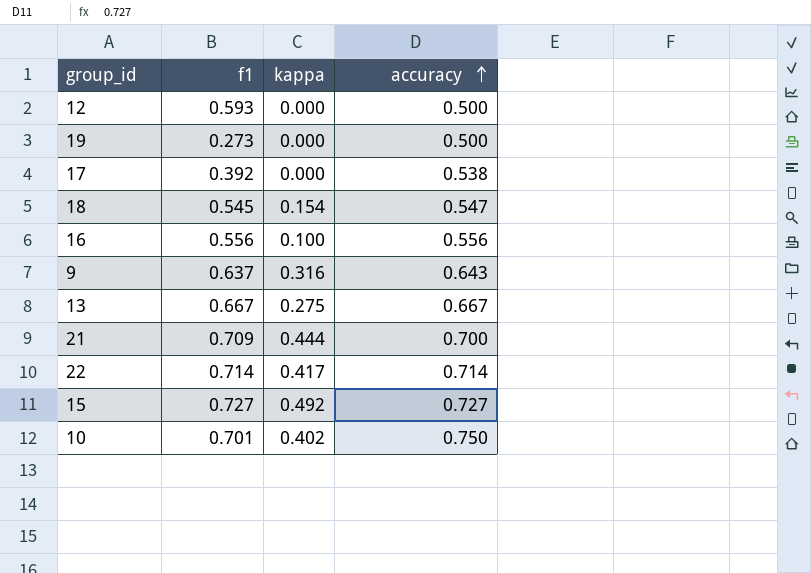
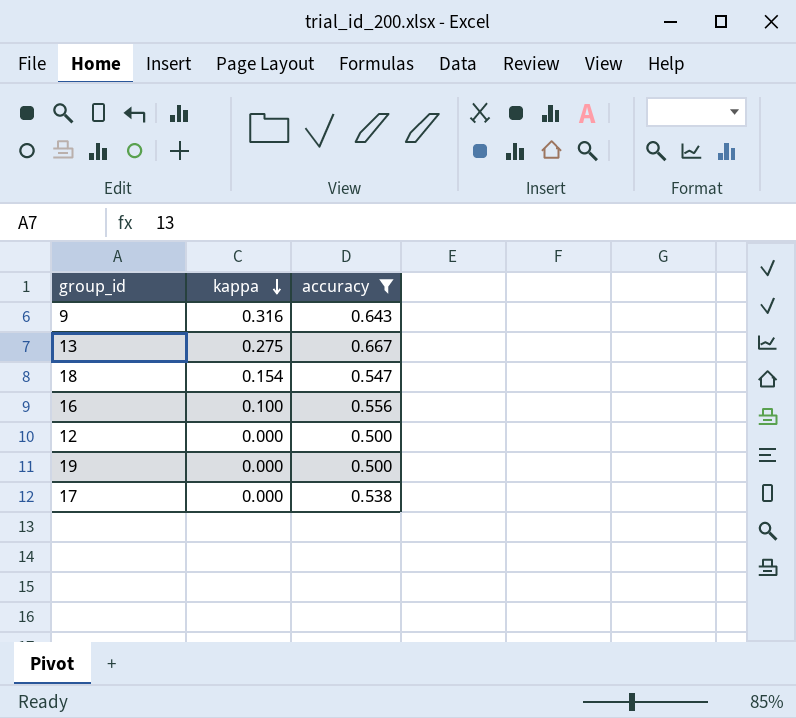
filter: none -> accuracy <= 0.667
row order: accuracy ascending -> kappa descending
column f1 | position: 2 -> none

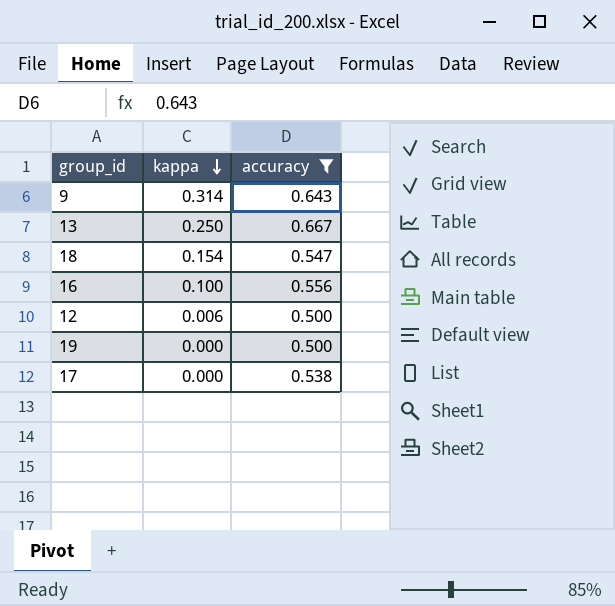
9 | kappa: 0.316 -> 0.314
13 | kappa: 0.275 -> 0.250
12 | kappa: 0.000 -> 0.006

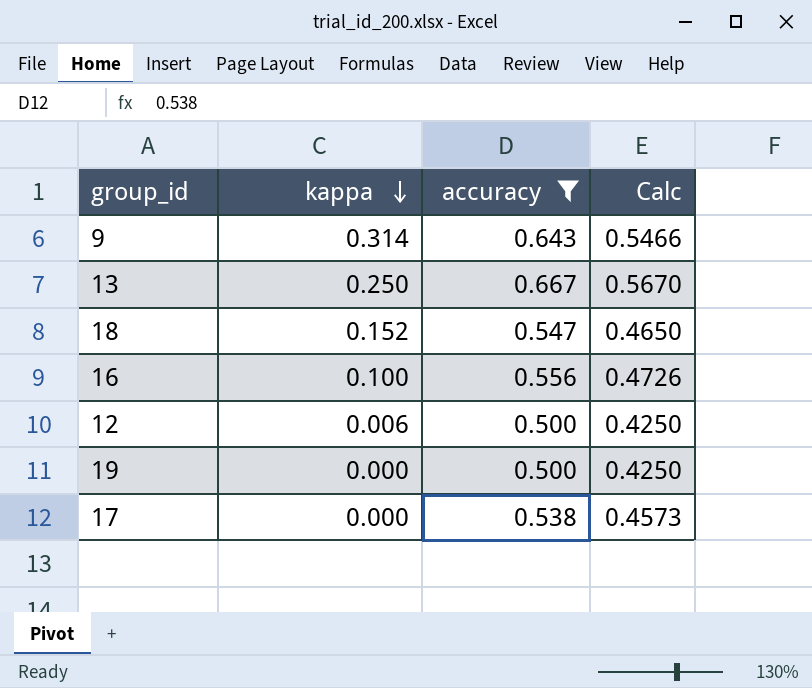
column Calc | formula: none -> [accuracy] * 0.85
18 | kappa: 0.154 -> 0.152

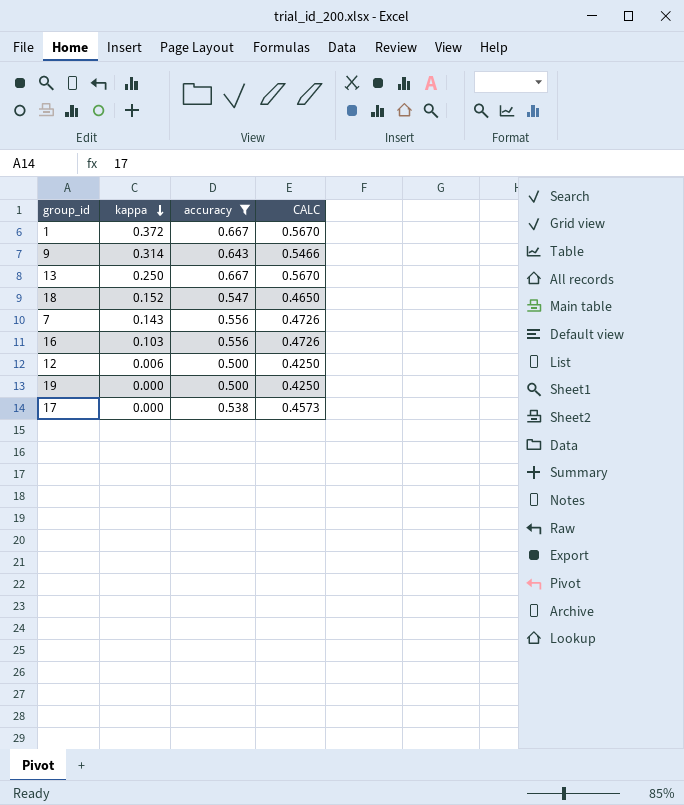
column name: Calc -> CALC
row 1: none -> 0.372 | 0.667 | 0.5670
row 7: none -> 0.143 | 0.556 | 0.4726
16 | kappa: 0.100 -> 0.103

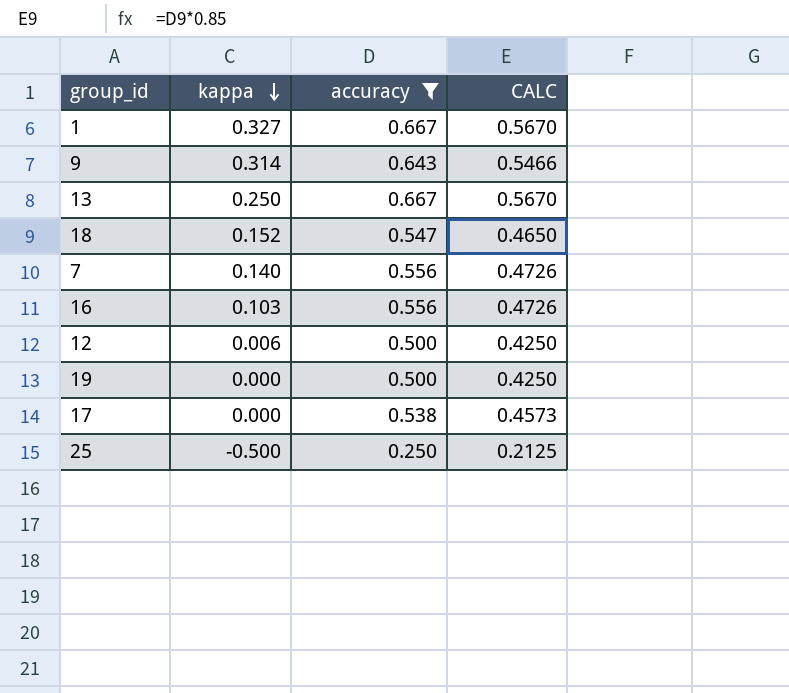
1 | kappa: 0.372 -> 0.327
7 | kappa: 0.143 -> 0.140
row 25: none -> -0.500 | 0.250 | 0.2125

